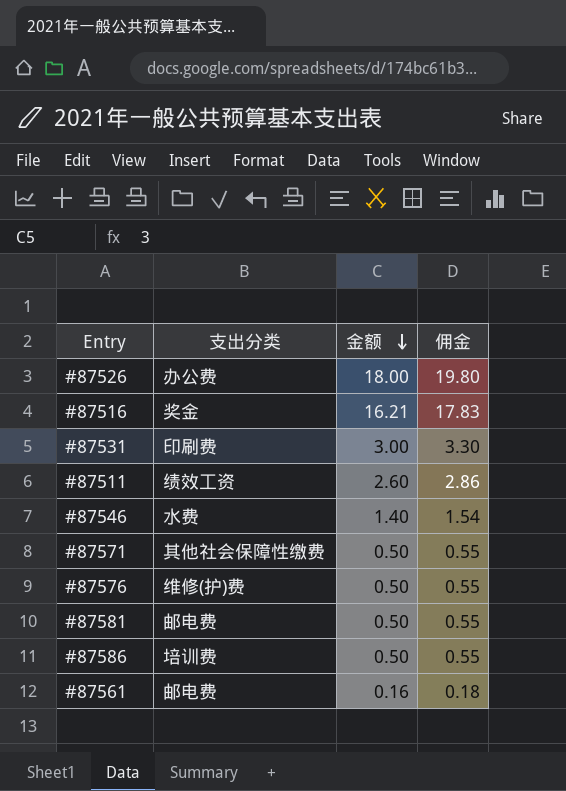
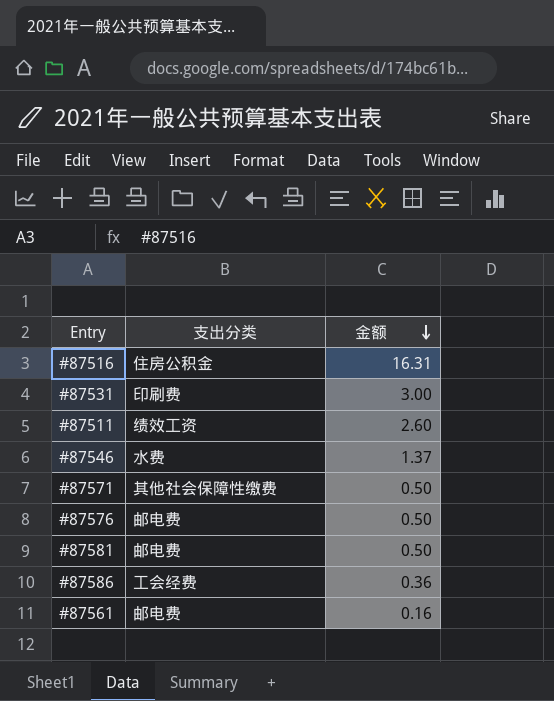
column 佣金 | formula: [金额] * 1.1 -> none
row #87526: 办公费 | 18.00 | 19.80 -> none
#87516 | 支出分类: 奖金 -> 住房公积金
#87516 | 金额: 16.21 -> 16.31
#87546 | 金额: 1.40 -> 1.37
#87576 | 支出分类: 维修(护)费 -> 邮电费
#87586 | 支出分类: 培训费 -> 工会经费
#87586 | 金额: 0.50 -> 0.36

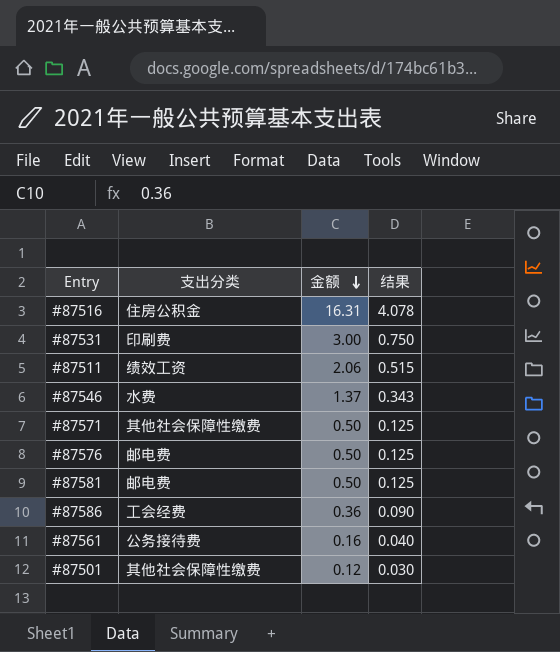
column 结果 | formula: none -> [金额] * 0.25
#87511 | 金额: 2.60 -> 2.06
#87561 | 支出分类: 邮电费 -> 公务接待费
row #87501: none -> 其他社会保障性缴费 | 0.12 | 0.030

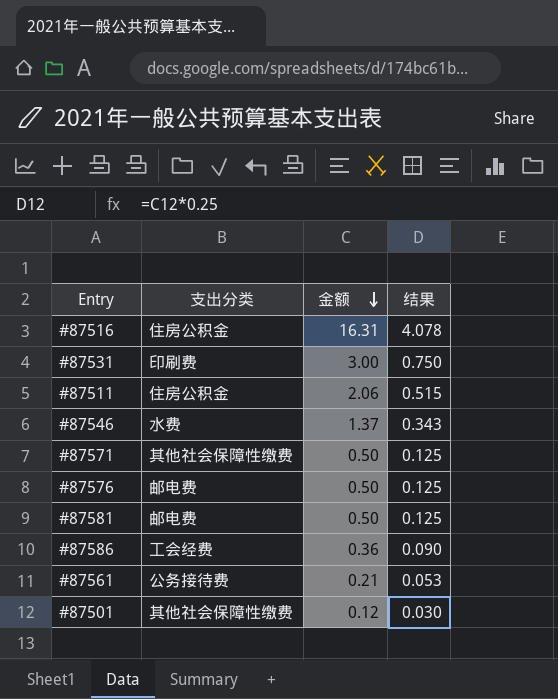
#87511 | 支出分类: 绩效工资 -> 住房公积金
#87561 | 金额: 0.16 -> 0.21
#87561 | 结果: 0.040 -> 0.053

